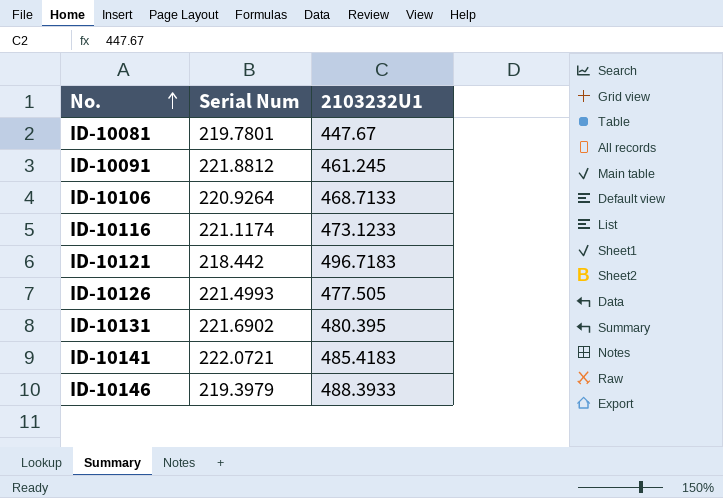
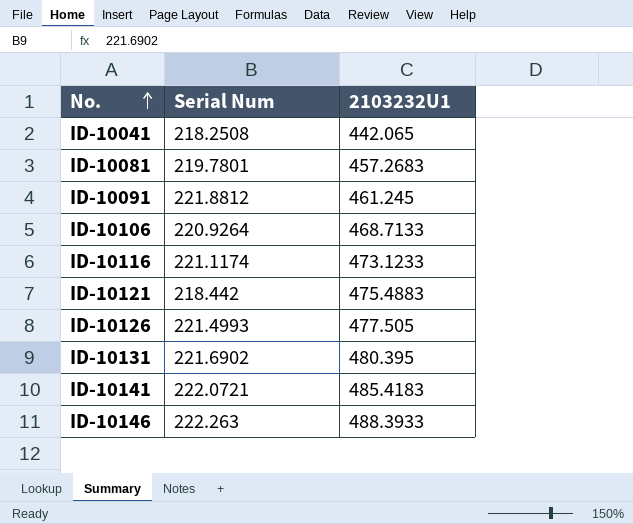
row ID-10041: none -> 218.2508 | 442.065
ID-10081 | 2103232U1: 447.67 -> 457.2683
ID-10121 | 2103232U1: 496.7183 -> 475.4883
ID-10146 | Serial Num: 219.3979 -> 222.263

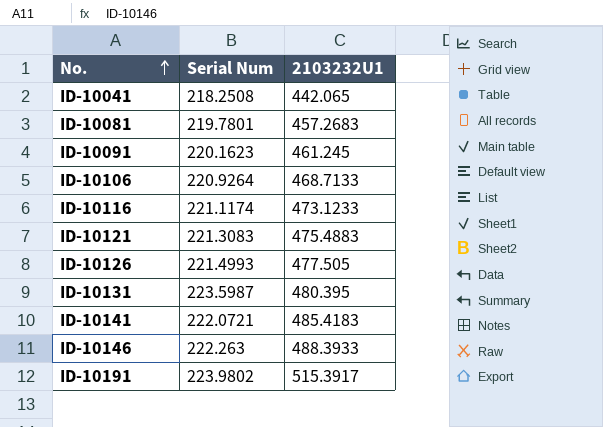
ID-10091 | Serial Num: 221.8812 -> 220.1623
ID-10121 | Serial Num: 218.442 -> 221.3083
ID-10131 | Serial Num: 221.6902 -> 223.5987
row ID-10191: none -> 223.9802 | 515.3917

